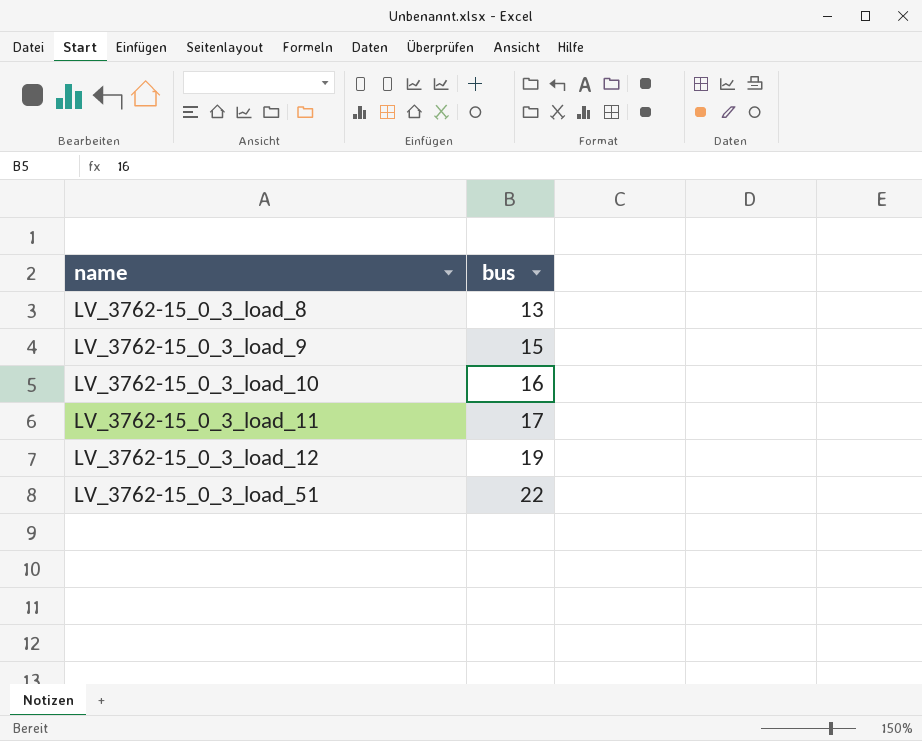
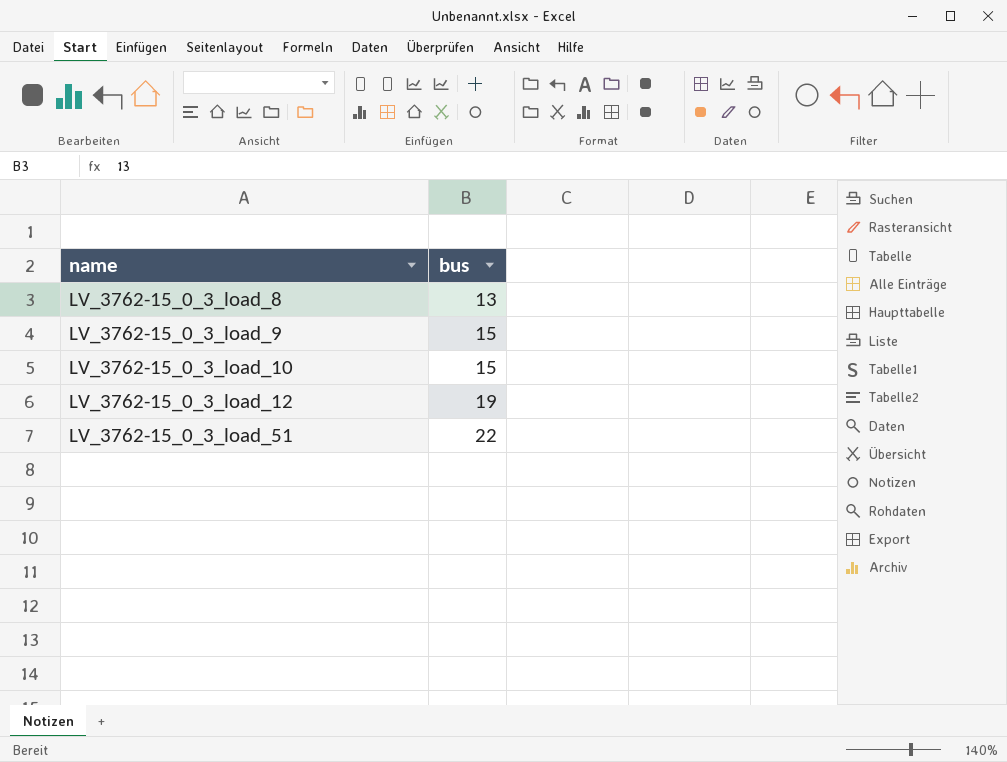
row LV_3762-15_0_3_load_11: 17 -> none
LV_3762-15_0_3_load_10 | bus: 16 -> 15

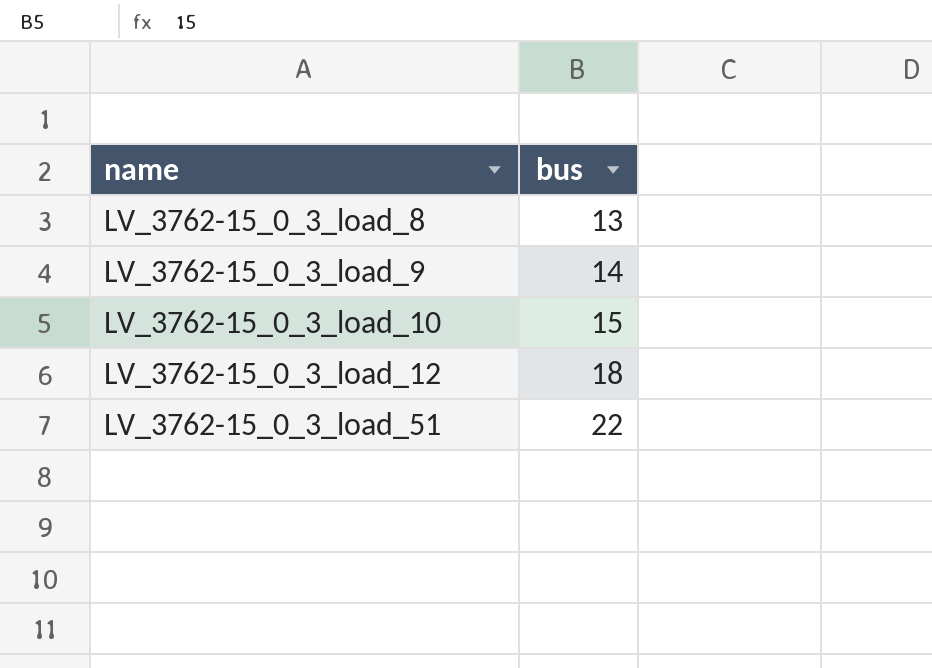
LV_3762-15_0_3_load_9 | bus: 15 -> 14
LV_3762-15_0_3_load_12 | bus: 19 -> 18

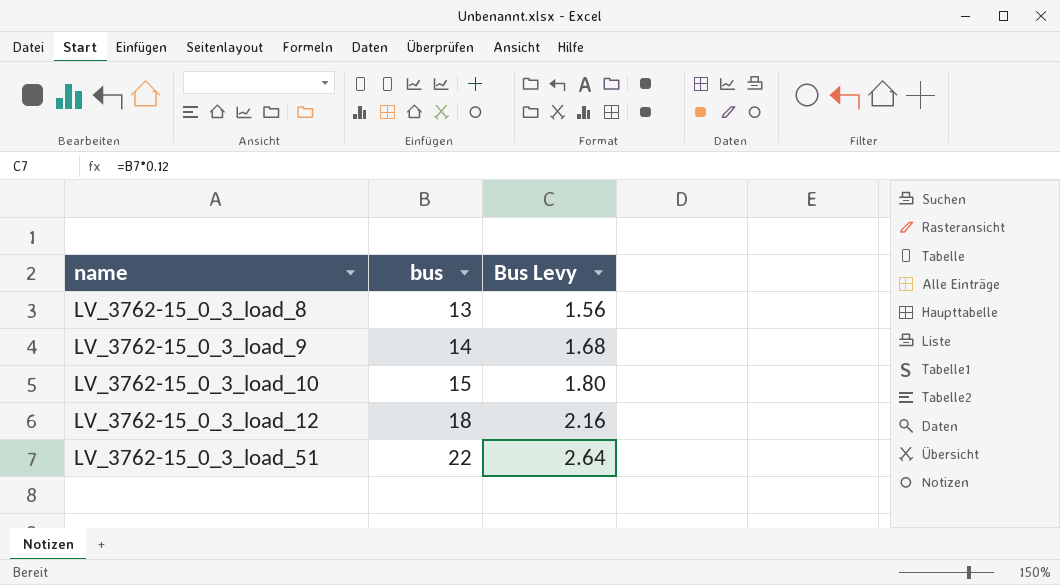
column Bus Levy | formula: none -> [bus] * 0.12

